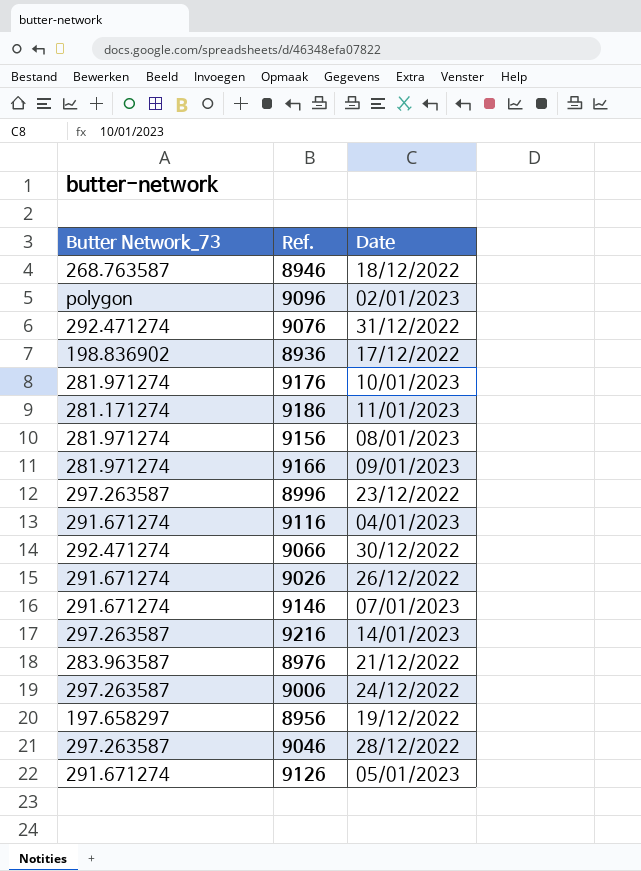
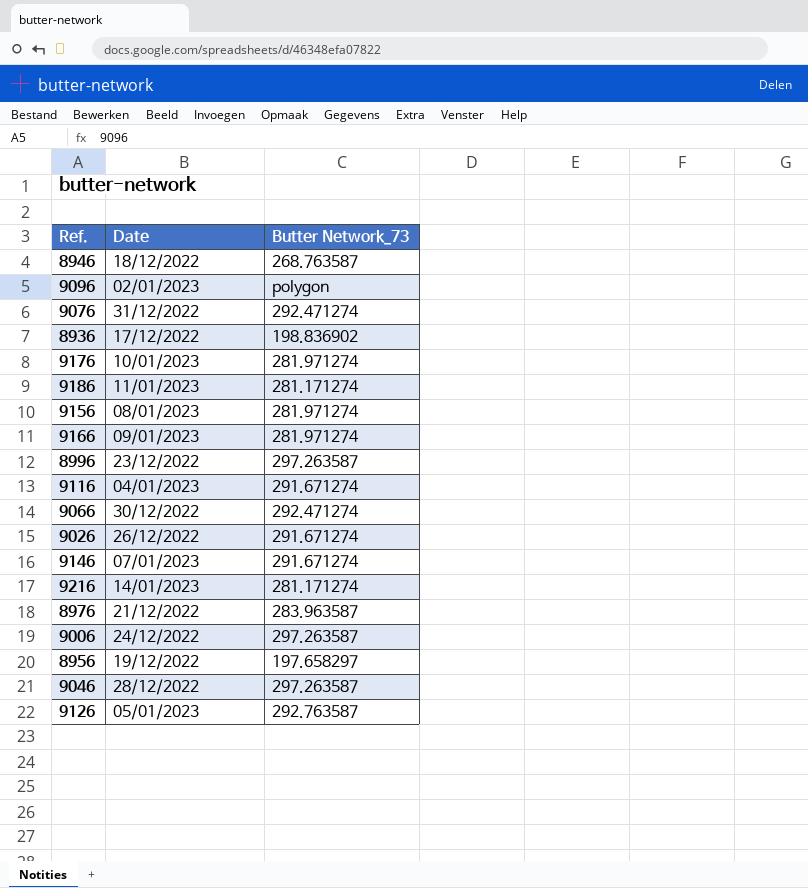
column Butter Network_73 | position: 1 -> 3
9216 | Butter Network_73: 297.263587 -> 281.171274
9126 | Butter Network_73: 291.671274 -> 292.763587

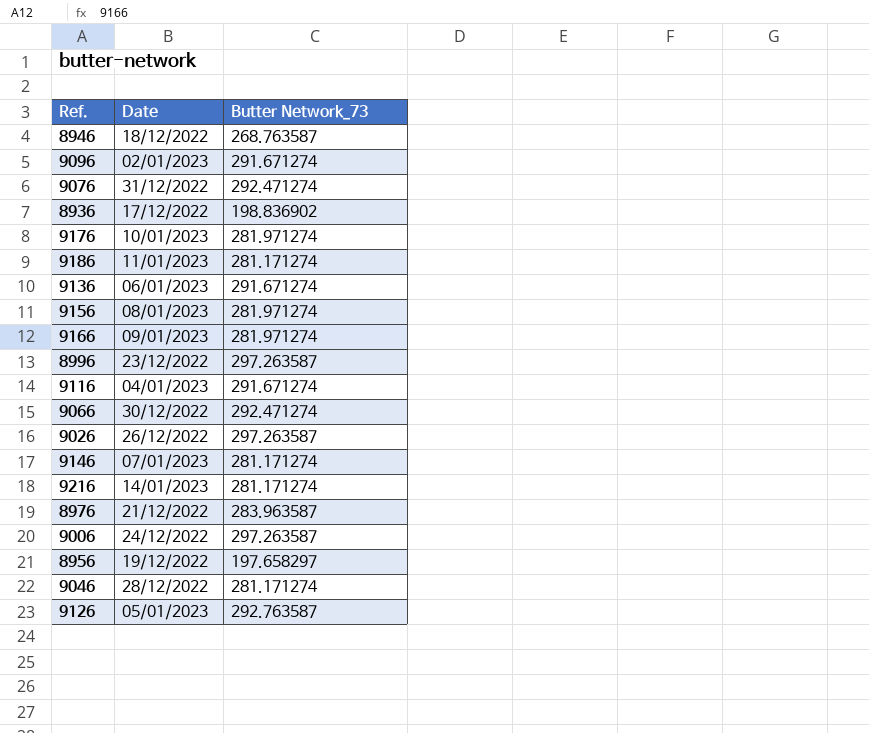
9096 | Butter Network_73: polygon -> 291.671274
row 9136: none -> 06/01/2023 | 291.671274
9026 | Butter Network_73: 291.671274 -> 297.263587
9146 | Butter Network_73: 291.671274 -> 281.171274
9046 | Butter Network_73: 297.263587 -> 281.171274

